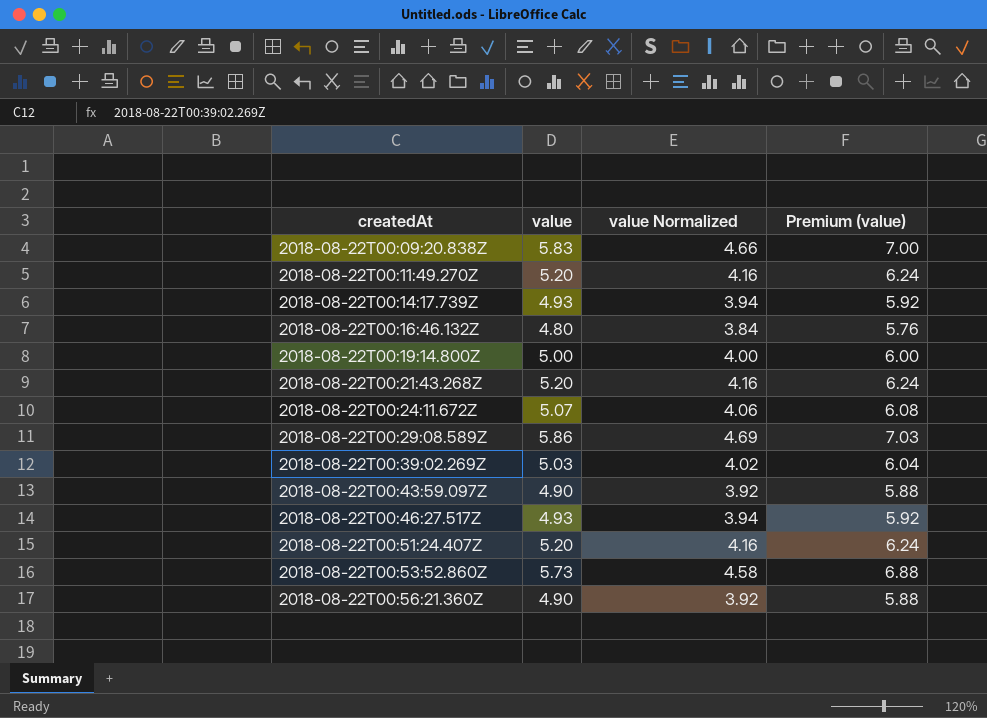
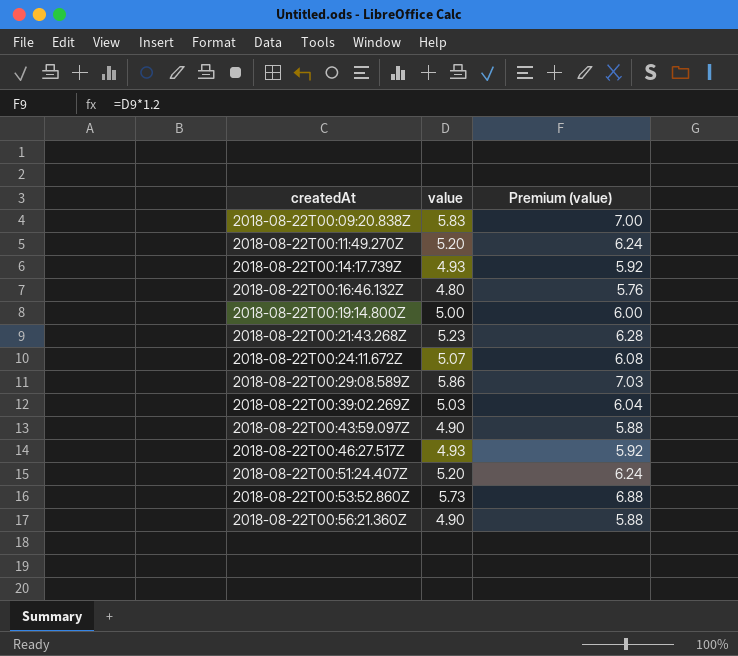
column value Normalized | formula: [value] * 0.8 -> none
2018-08-22T00:21:43.268Z | value: 5.20 -> 5.23
2018-08-22T00:21:43.268Z | Premium (value): 6.24 -> 6.28

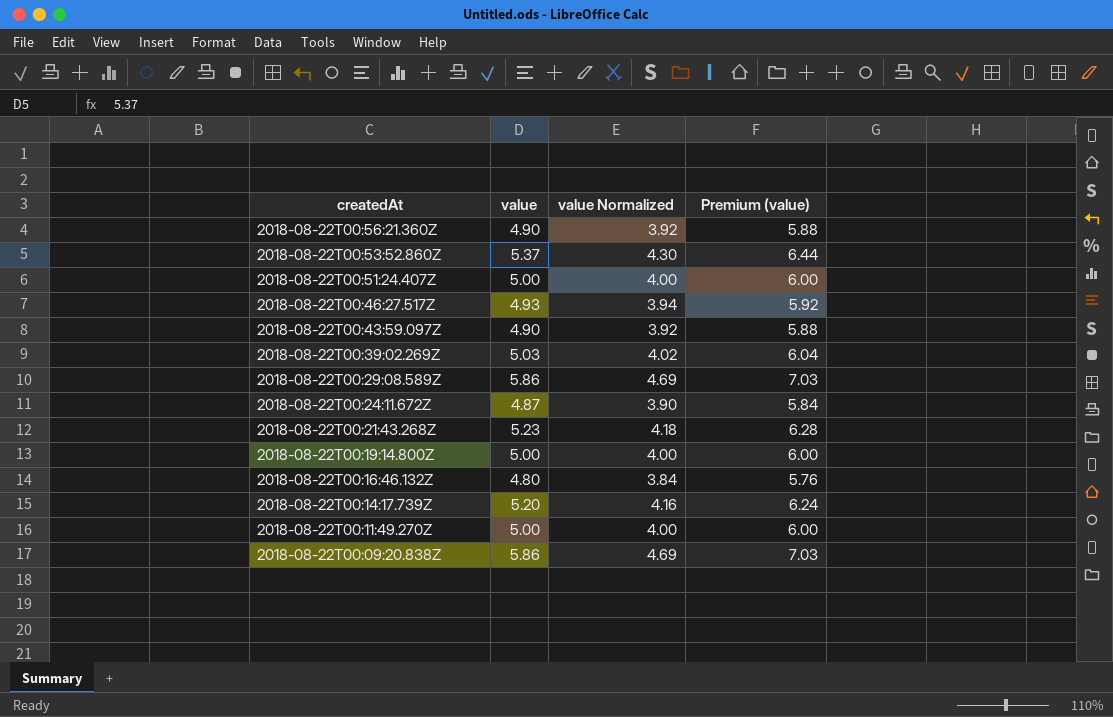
row order: createdAt ascending -> createdAt descending
column value Normalized | formula: none -> [value] * 0.8
2018-08-22T00:53:52.860Z | value: 5.73 -> 5.37
2018-08-22T00:53:52.860Z | Premium (value): 6.88 -> 6.44
2018-08-22T00:51:24.407Z | value: 5.20 -> 5.00
2018-08-22T00:51:24.407Z | Premium (value): 6.24 -> 6.00
2018-08-22T00:24:11.672Z | value: 5.07 -> 4.87
2018-08-22T00:24:11.672Z | Premium (value): 6.08 -> 5.84
2018-08-22T00:14:17.739Z | value: 4.93 -> 5.20
2018-08-22T00:14:17.739Z | Premium (value): 5.92 -> 6.24
2018-08-22T00:11:49.270Z | value: 5.20 -> 5.00
2018-08-22T00:11:49.270Z | Premium (value): 6.24 -> 6.00
2018-08-22T00:09:20.838Z | value: 5.83 -> 5.86
2018-08-22T00:09:20.838Z | Premium (value): 7.00 -> 7.03

